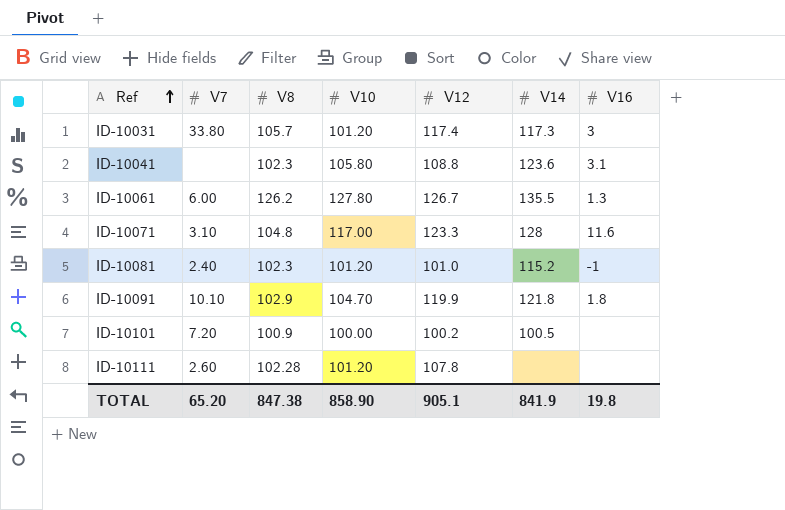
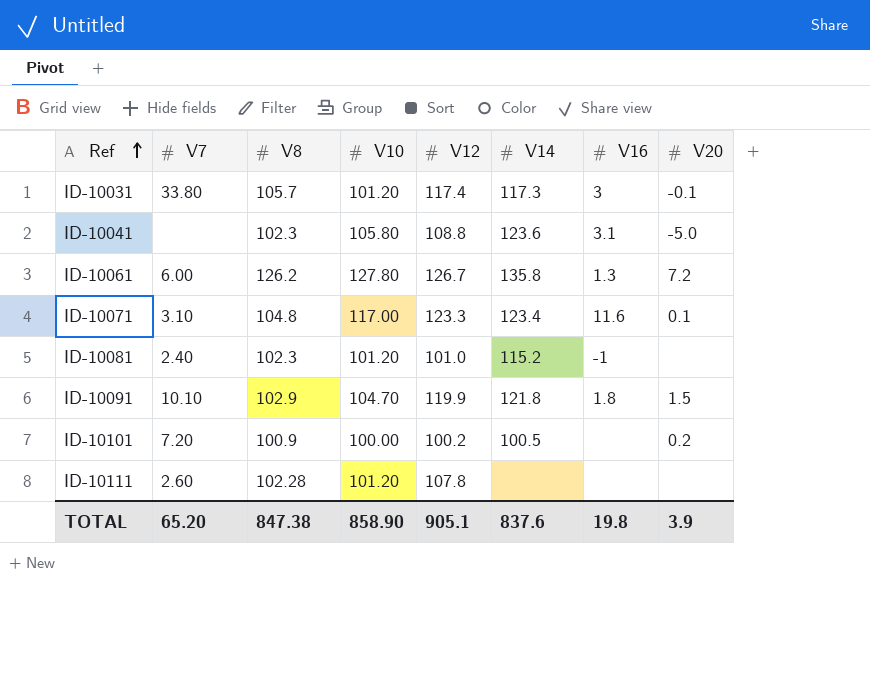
column V20 | position: none -> 8
ID-10061 | V14: 135.5 -> 135.8
ID-10071 | V14: 128 -> 123.4
TOTAL | V14: 841.9 -> 837.6

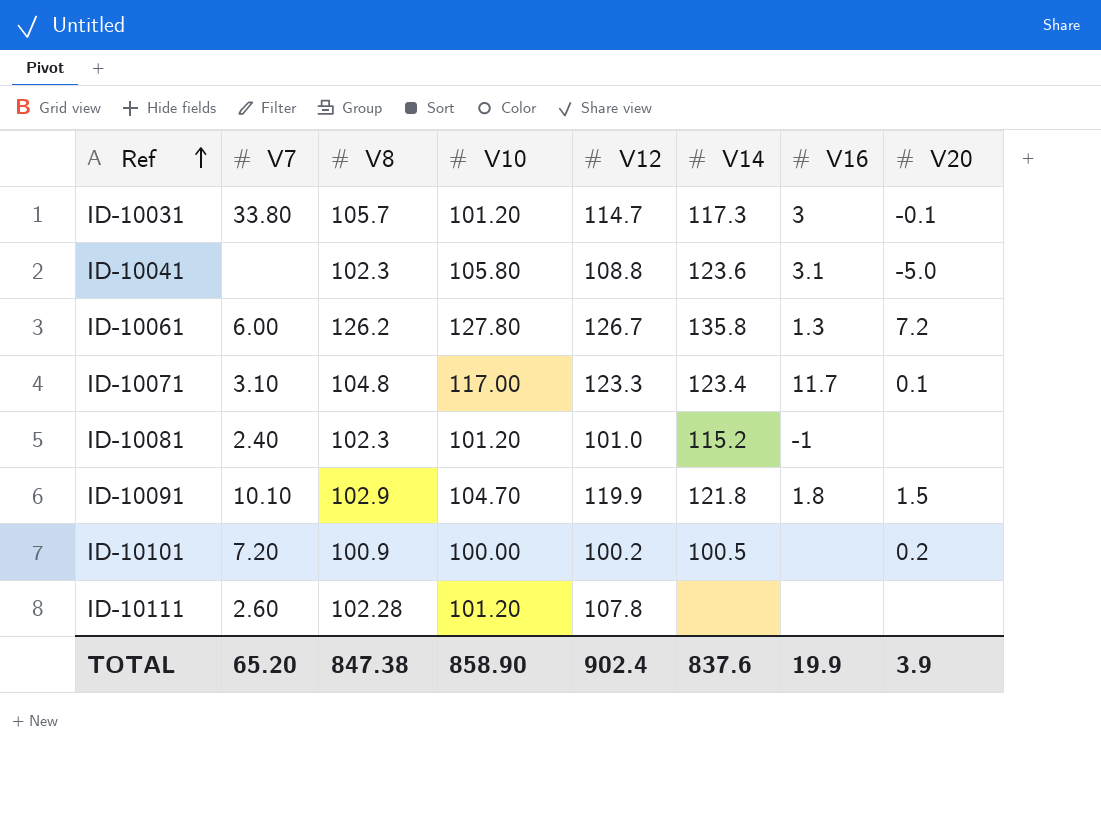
ID-10031 | V12: 117.4 -> 114.7
ID-10071 | V16: 11.6 -> 11.7
TOTAL | V12: 905.1 -> 902.4
TOTAL | V16: 19.8 -> 19.9

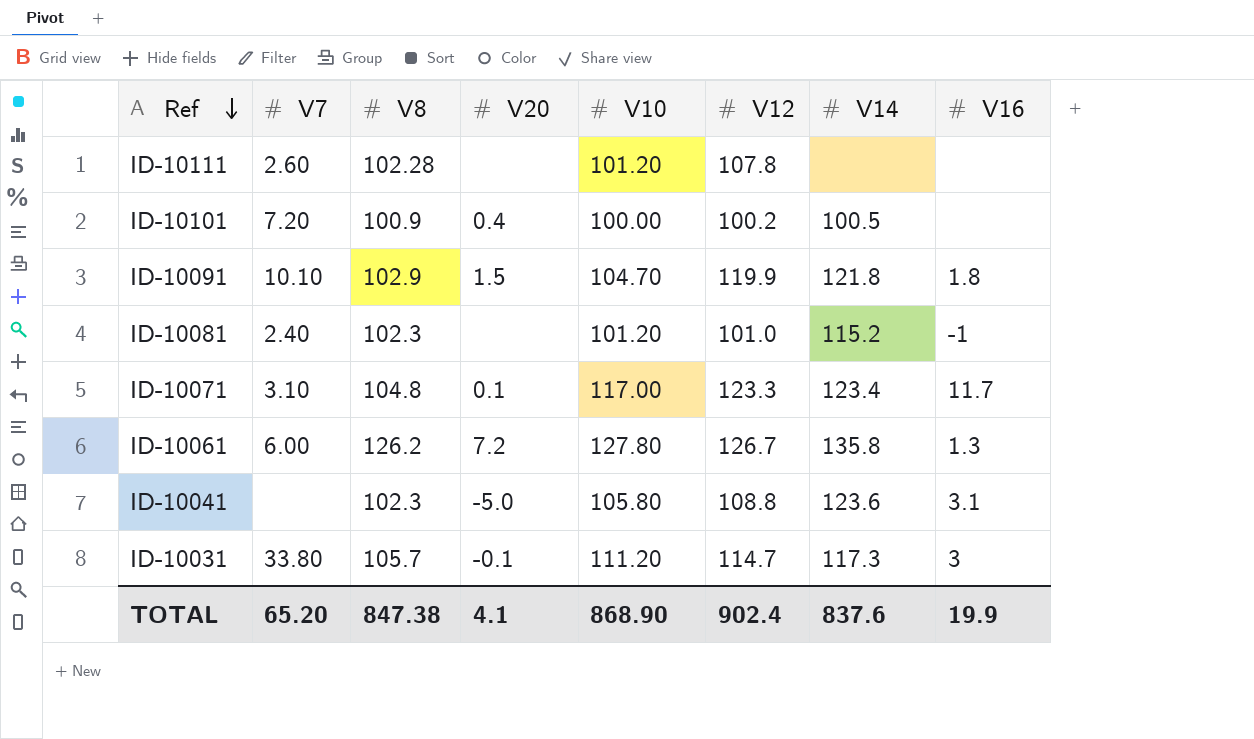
row order: Ref ascending -> Ref descending
column V20 | position: 8 -> 4
ID-10101 | V20: 0.2 -> 0.4
ID-10031 | V10: 101.20 -> 111.20
TOTAL | V20: 3.9 -> 4.1
TOTAL | V10: 858.90 -> 868.90

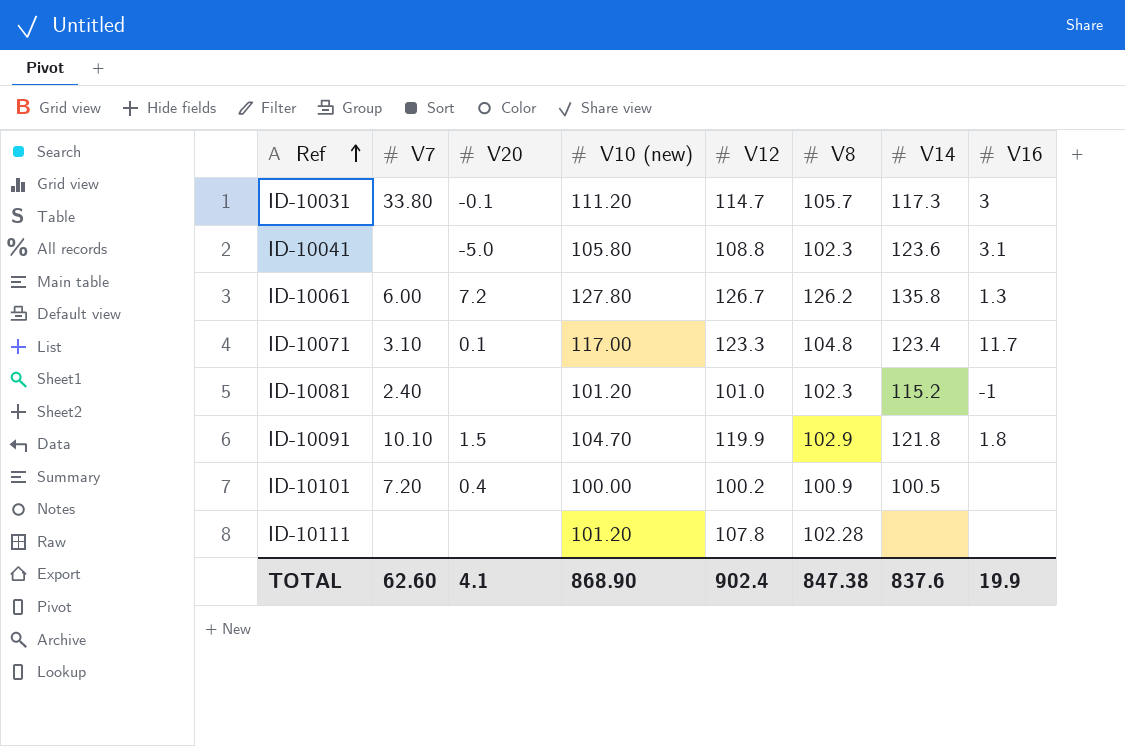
row order: Ref descending -> Ref ascending
column name: V10 -> V10 (new)
column V8 | position: 3 -> 6
ID-10111 | V7: 2.60 -> none
TOTAL | V7: 65.20 -> 62.60

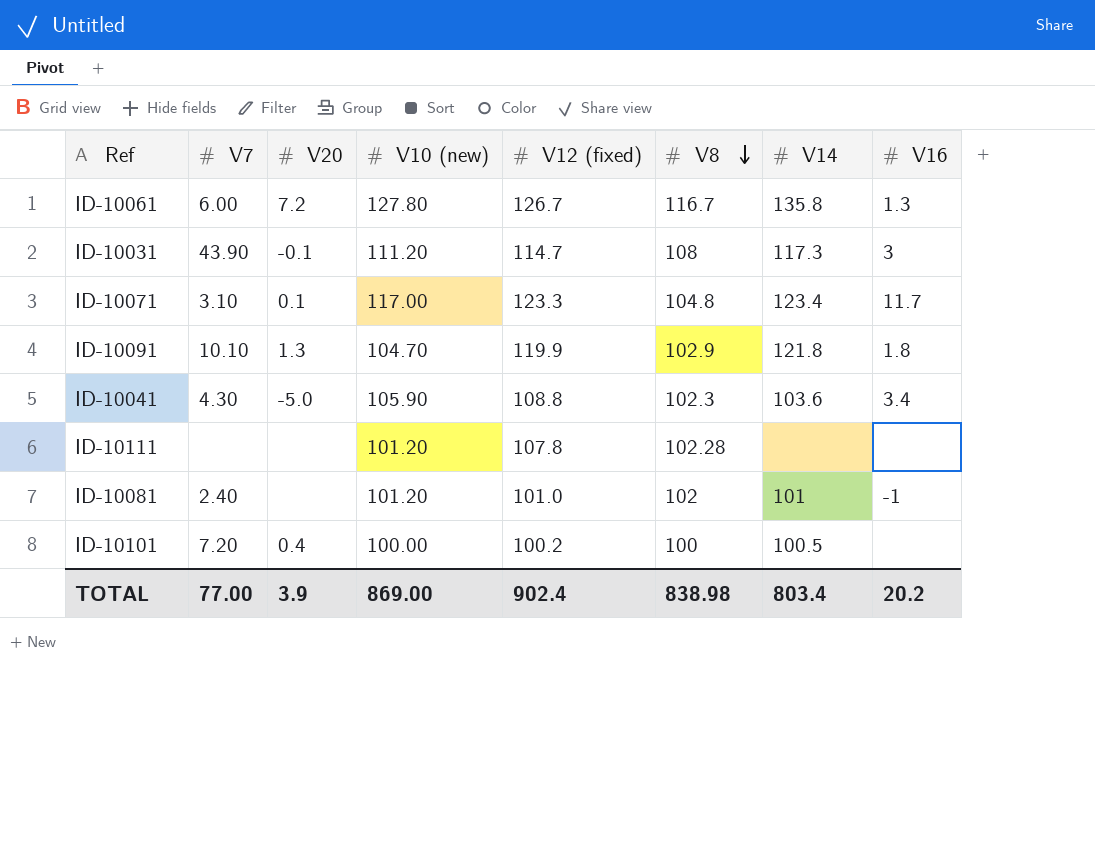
row order: Ref ascending -> V8 descending
column name: V12 -> V12 (fixed)
ID-10061 | V8: 126.2 -> 116.7
ID-10031 | V7: 33.80 -> 43.90
ID-10031 | V8: 105.7 -> 108
ID-10091 | V20: 1.5 -> 1.3
ID-10041 | V7: none -> 4.30
ID-10041 | V10 (new): 105.80 -> 105.90
ID-10041 | V14: 123.6 -> 103.6
ID-10041 | V16: 3.1 -> 3.4
ID-10081 | V8: 102.3 -> 102
ID-10081 | V14: 115.2 -> 101
ID-10101 | V8: 100.9 -> 100
TOTAL | V7: 62.60 -> 77.00
TOTAL | V20: 4.1 -> 3.9
TOTAL | V10 (new): 868.90 -> 869.00
TOTAL | V8: 847.38 -> 838.98
TOTAL | V14: 837.6 -> 803.4
TOTAL | V16: 19.9 -> 20.2

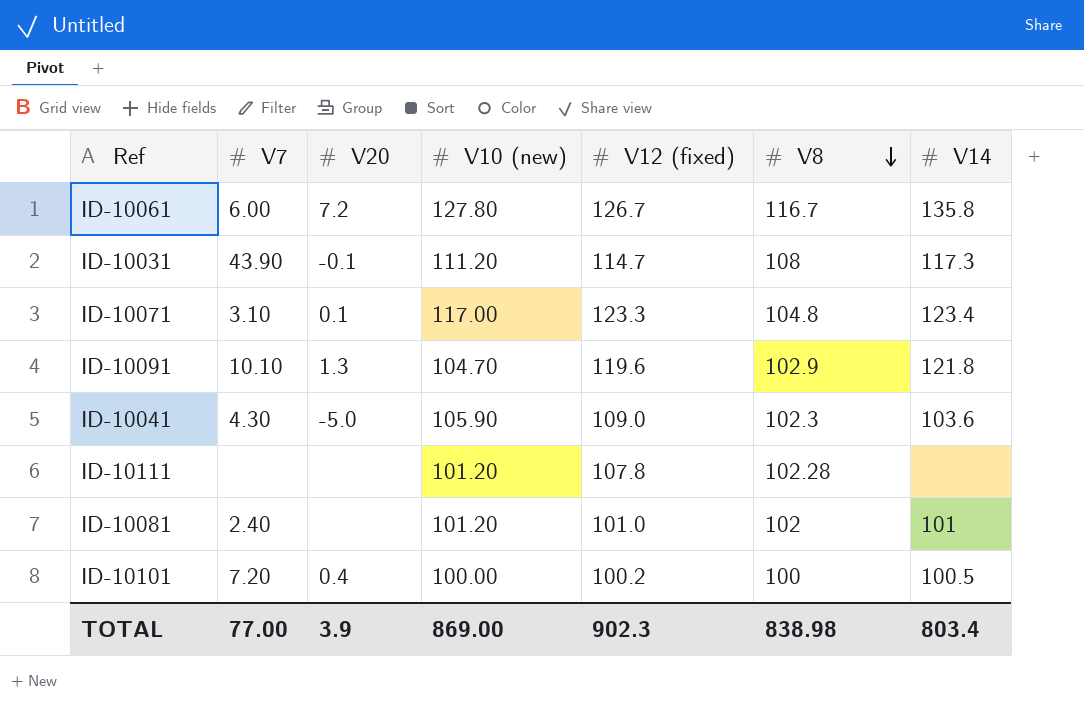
column V16 | position: 8 -> none
ID-10091 | V12 (fixed): 119.9 -> 119.6
ID-10041 | V12 (fixed): 108.8 -> 109.0
TOTAL | V12 (fixed): 902.4 -> 902.3

